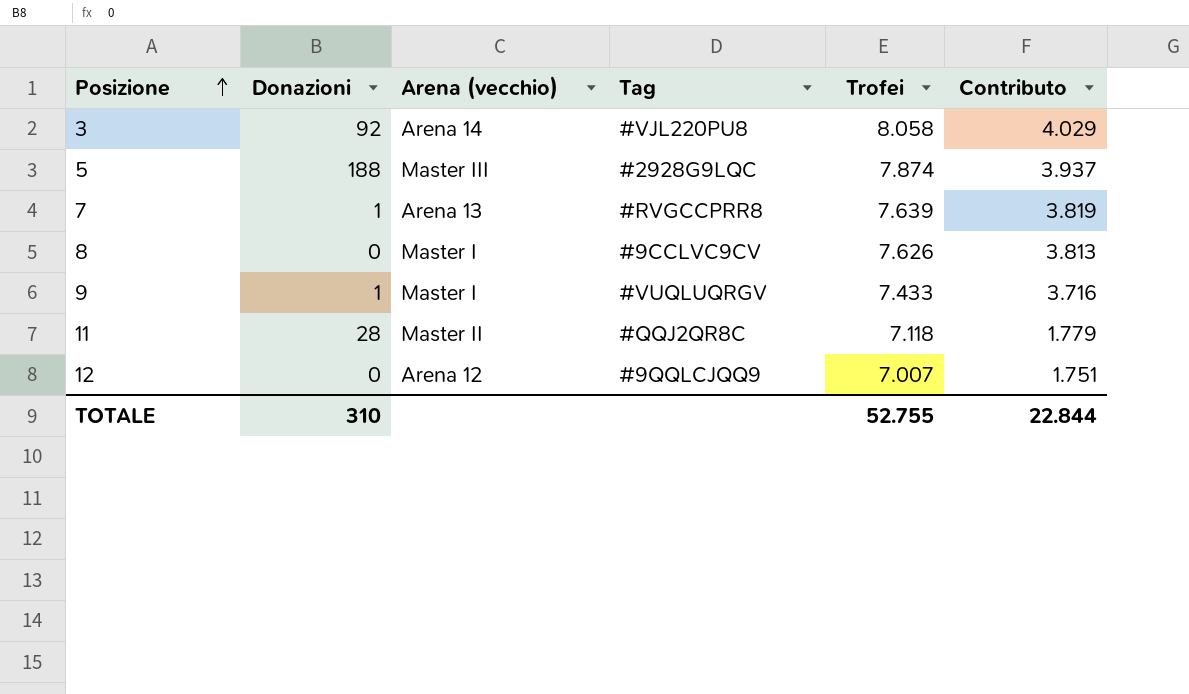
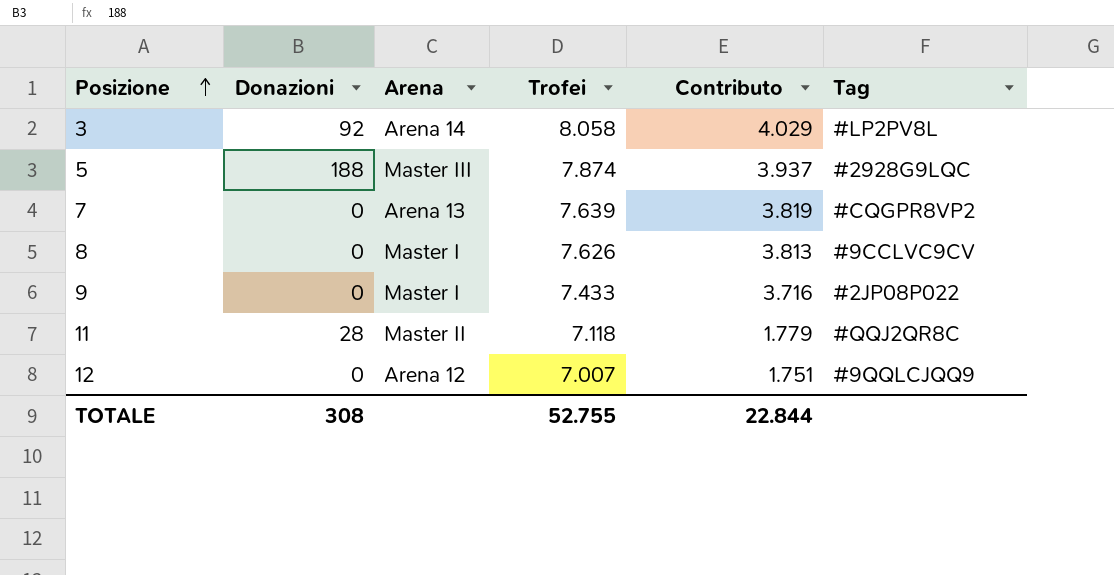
column name: Arena (vecchio) -> Arena
column Tag | position: 4 -> 6
3 | Tag: #VJL220PU8 -> #LP2PV8L
7 | Donazioni: 1 -> 0
7 | Tag: #RVGCCPRR8 -> #CQGPR8VP2
9 | Donazioni: 1 -> 0
9 | Tag: #VUQLUQRGV -> #2JP08P022
TOTALE | Donazioni: 310 -> 308

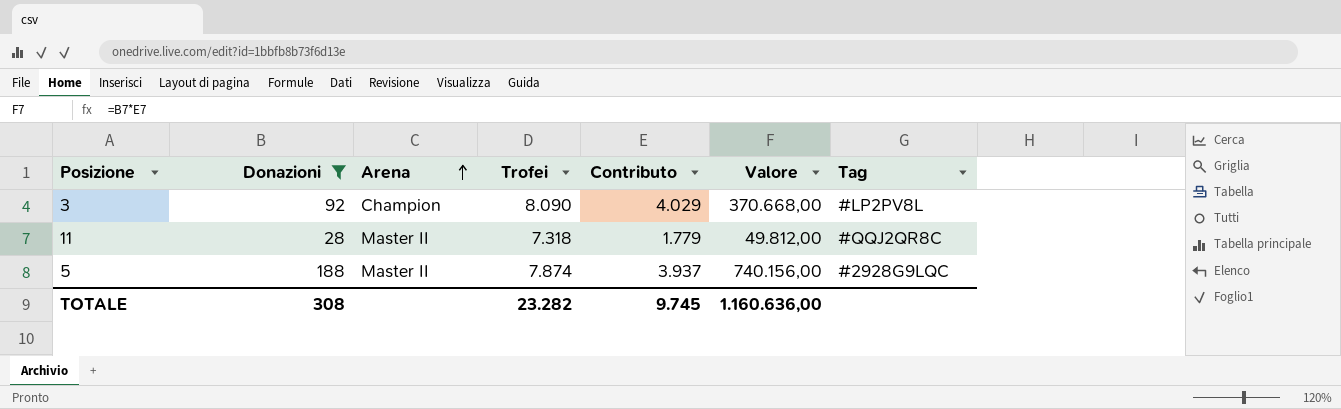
filter: none -> Donazioni != 0
row order: Posizione ascending -> Arena ascending
column Valore | formula: none -> [Donazioni] * [Contributo]
3 | Arena: Arena 14 -> Champion
3 | Trofei: 8.058 -> 8.090
11 | Trofei: 7.118 -> 7.318
5 | Arena: Master III -> Master II
TOTALE | Trofei: 52.755 -> 23.282
TOTALE | Contributo: 22.844 -> 9.745

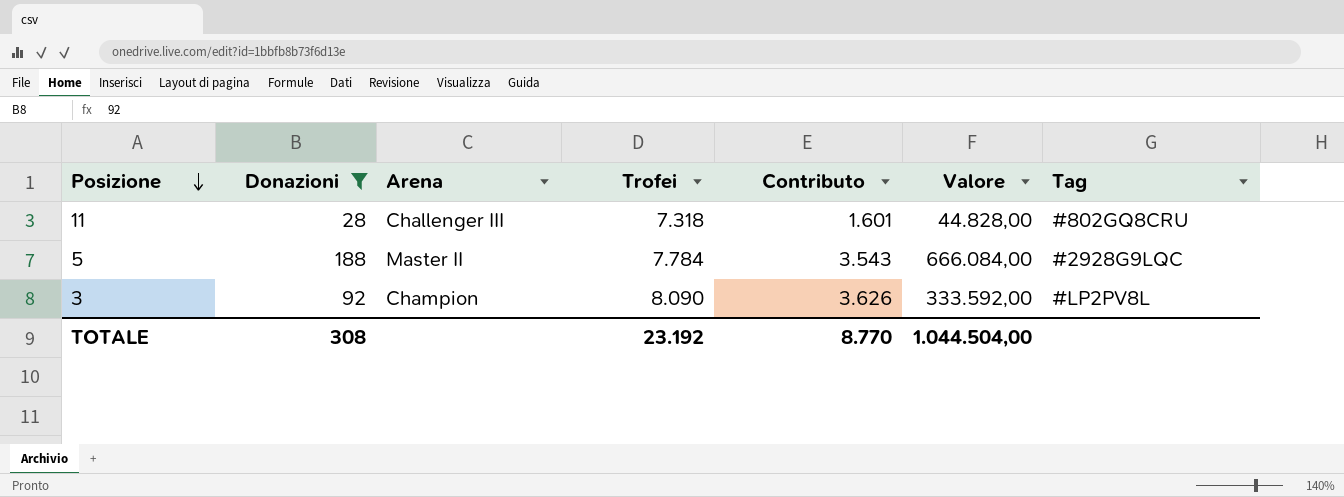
row order: Arena ascending -> Posizione descending
11 | Arena: Master II -> Challenger III
11 | Contributo: 1.779 -> 1.601
11 | Valore: 49.812,00 -> 44.828,00
11 | Tag: #QQJ2QR8C -> #802GQ8CRU
5 | Trofei: 7.874 -> 7.784
5 | Contributo: 3.937 -> 3.543
5 | Valore: 740.156,00 -> 666.084,00
3 | Contributo: 4.029 -> 3.626
3 | Valore: 370.668,00 -> 333.592,00
TOTALE | Trofei: 23.282 -> 23.192
TOTALE | Contributo: 9.745 -> 8.770
TOTALE | Valore: 1.160.636,00 -> 1.044.504,00

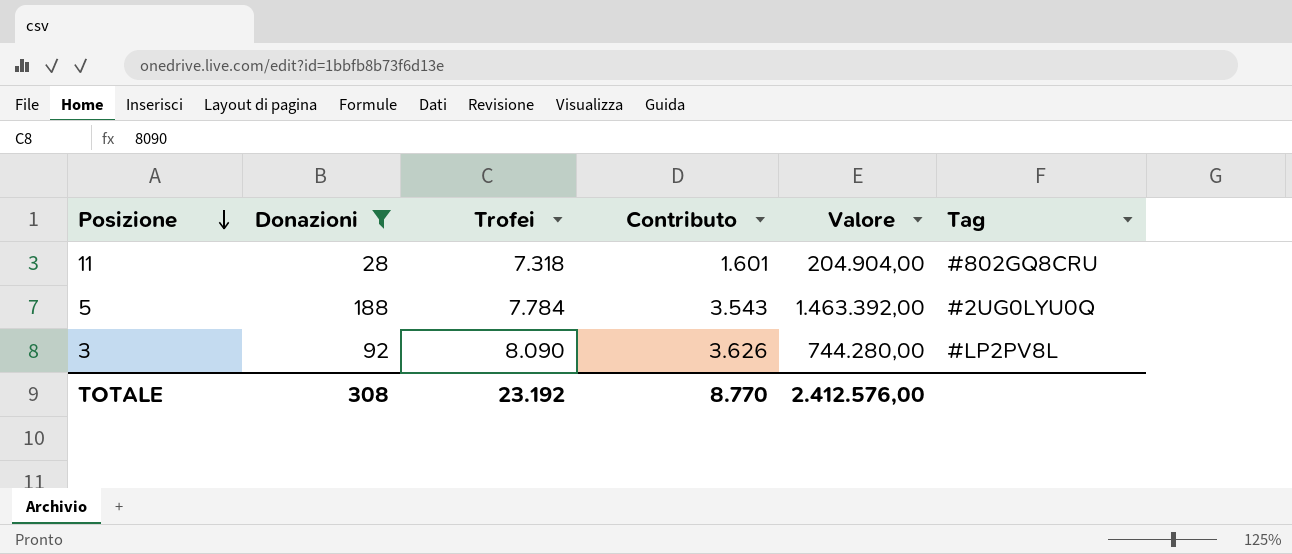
column Arena | position: 3 -> none
column Valore | formula: [Donazioni] * [Contributo] -> [Donazioni] * [Trofei]
5 | Tag: #2928G9LQC -> #2UG0LYU0Q
TOTALE | Valore: 1.044.504,00 -> 2.412.576,00

